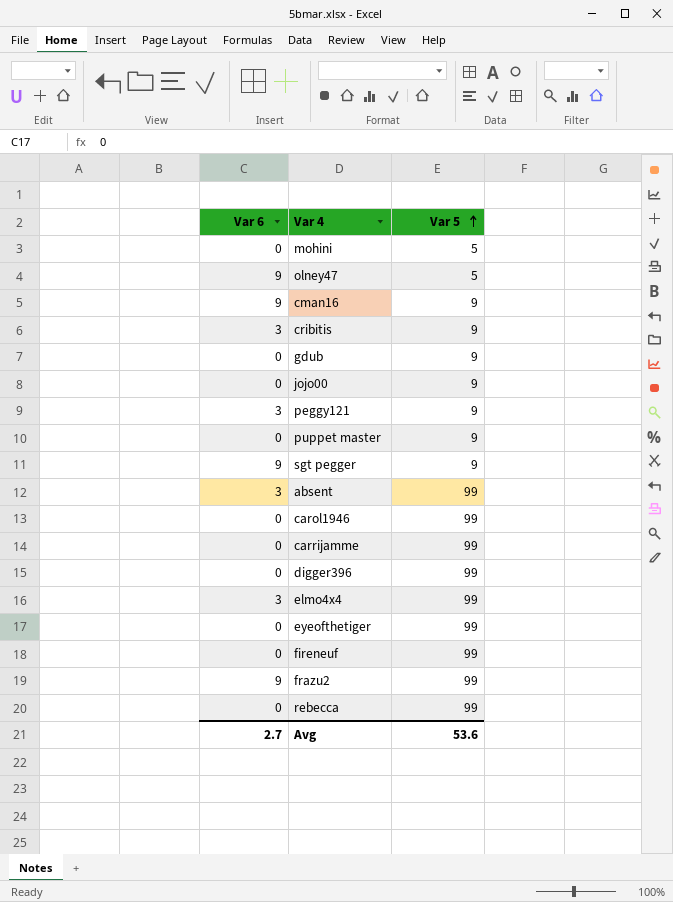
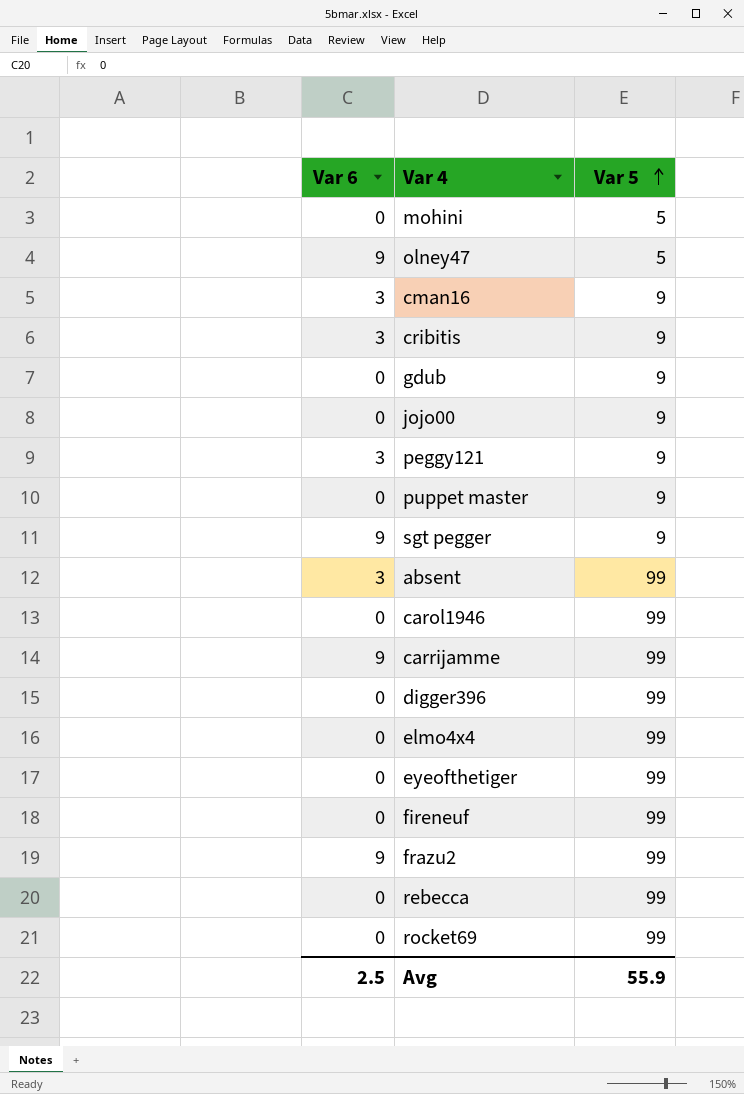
cman16 | Var 6: 9 -> 3
carrijamme | Var 6: 0 -> 9
elmo4x4 | Var 6: 3 -> 0
row rocket69: none -> 0 | 99
Avg | Var 6: 2.7 -> 2.5
Avg | Var 5: 53.6 -> 55.9

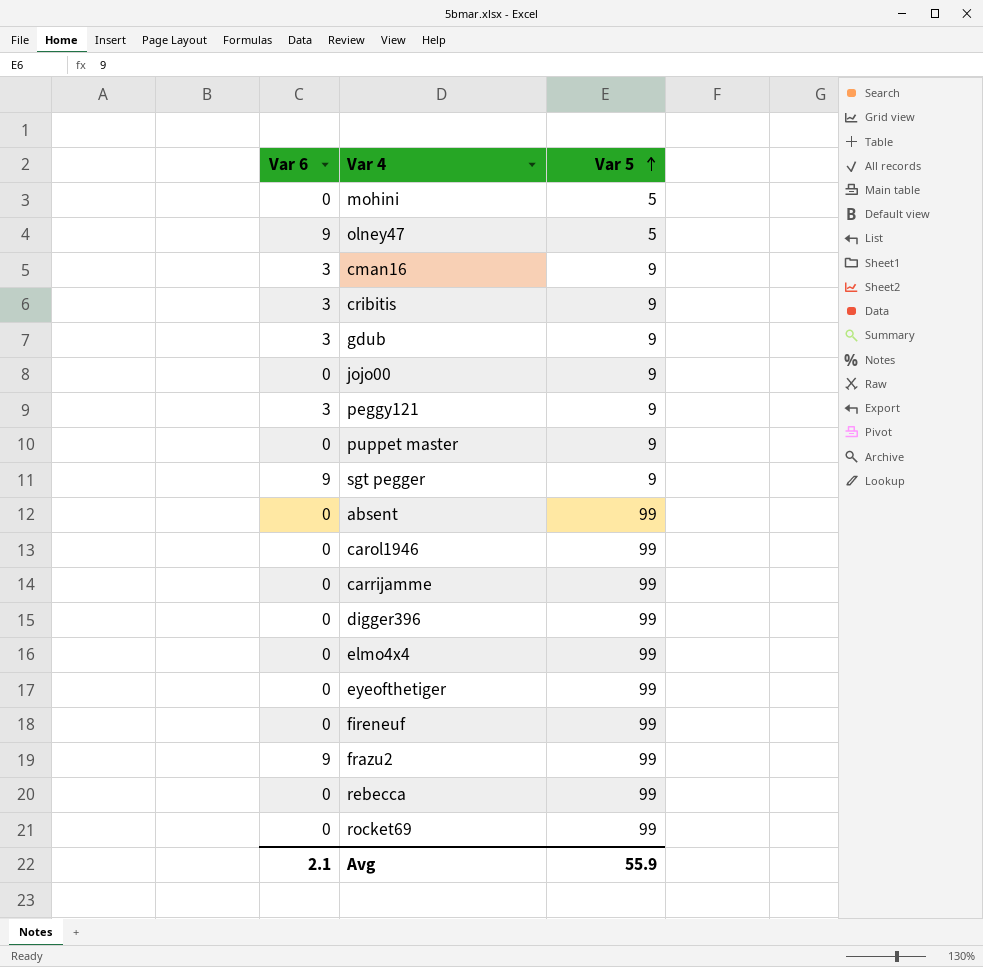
gdub | Var 6: 0 -> 3
absent | Var 6: 3 -> 0
carrijamme | Var 6: 9 -> 0
Avg | Var 6: 2.5 -> 2.1

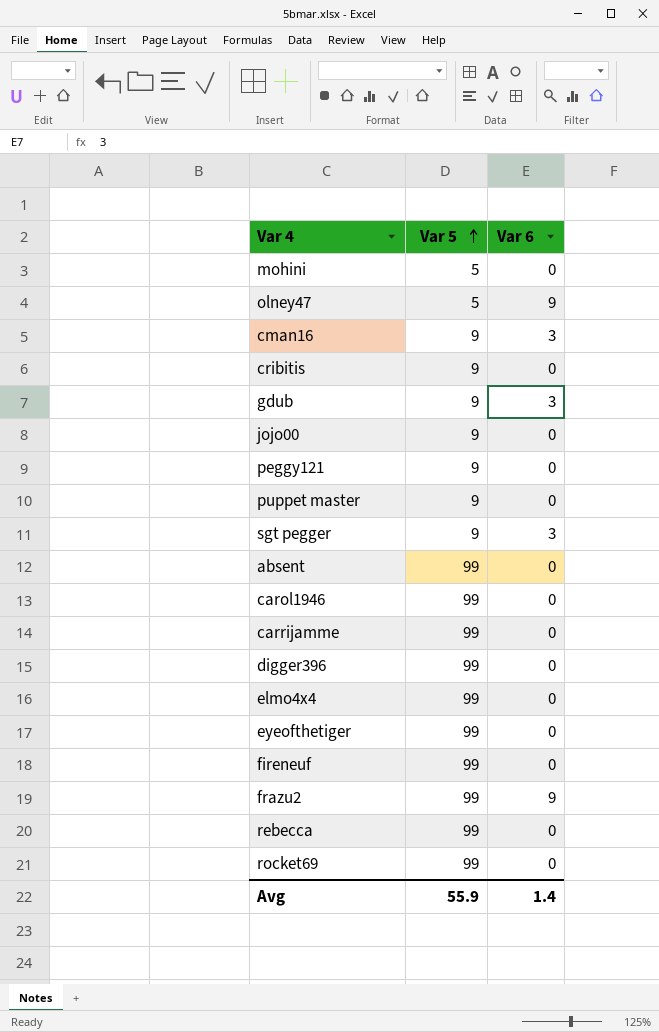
column Var 6 | position: 1 -> 3
cribitis | Var 6: 3 -> 0
peggy121 | Var 6: 3 -> 0
sgt pegger | Var 6: 9 -> 3
Avg | Var 6: 2.1 -> 1.4

